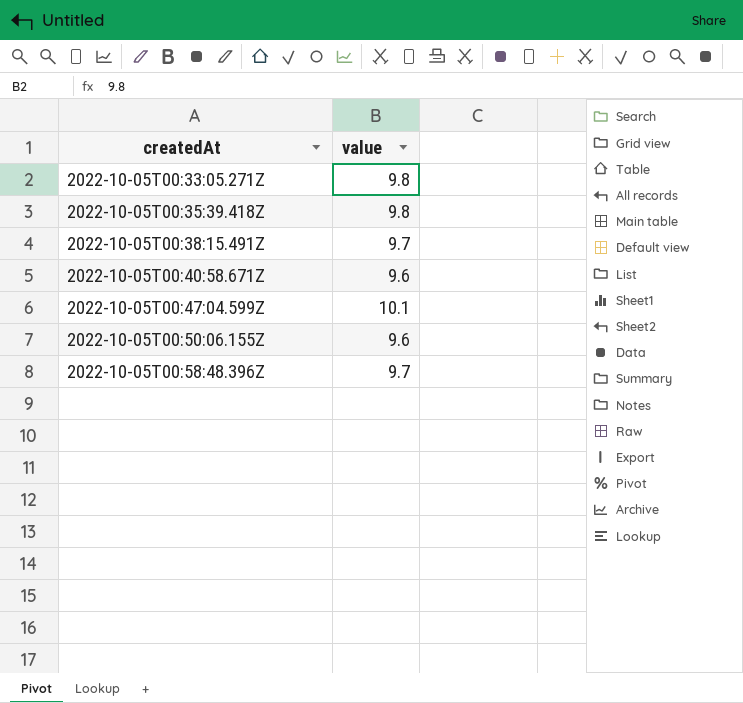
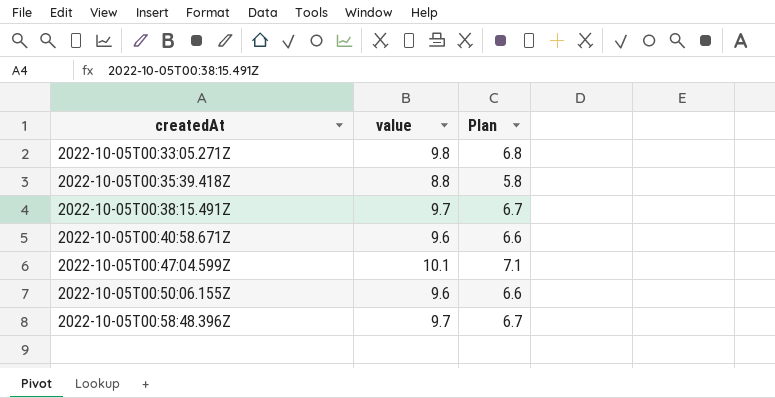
column Plan | formula: none -> [value] - 3
2022-10-05T00:35:39.418Z | value: 9.8 -> 8.8

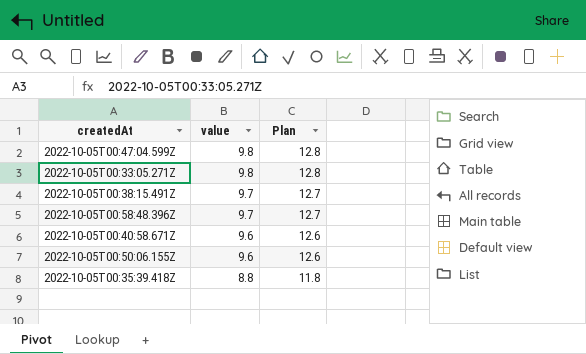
row order: createdAt ascending -> value descending
column Plan | formula: [value] - 3 -> [value] + 3
2022-10-05T00:47:04.599Z | value: 10.1 -> 9.8

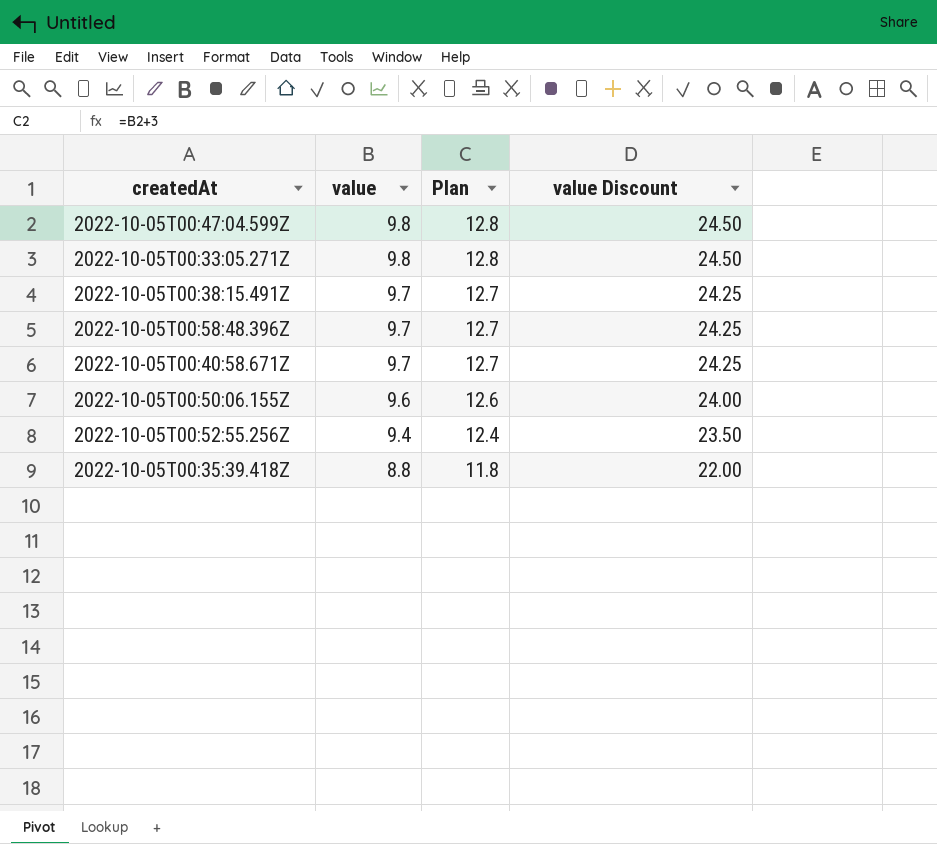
column value Discount | formula: none -> [value] * 2.5
2022-10-05T00:40:58.671Z | value: 9.6 -> 9.7
2022-10-05T00:40:58.671Z | Plan: 12.6 -> 12.7
row 2022-10-05T00:52:55.256Z: none -> 9.4 | 12.4 | 23.50

